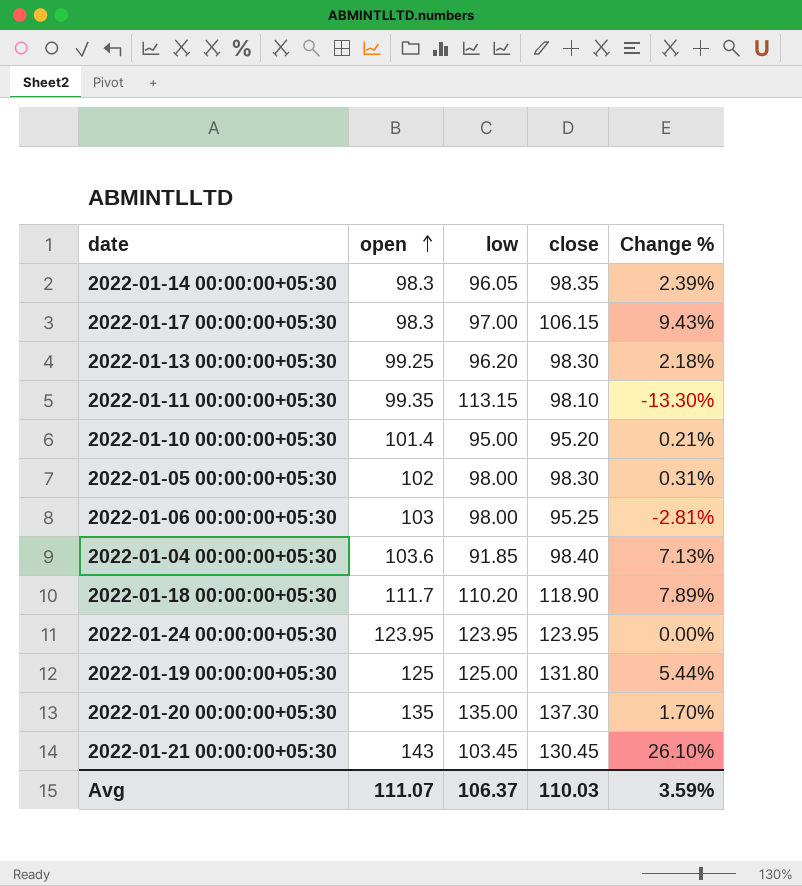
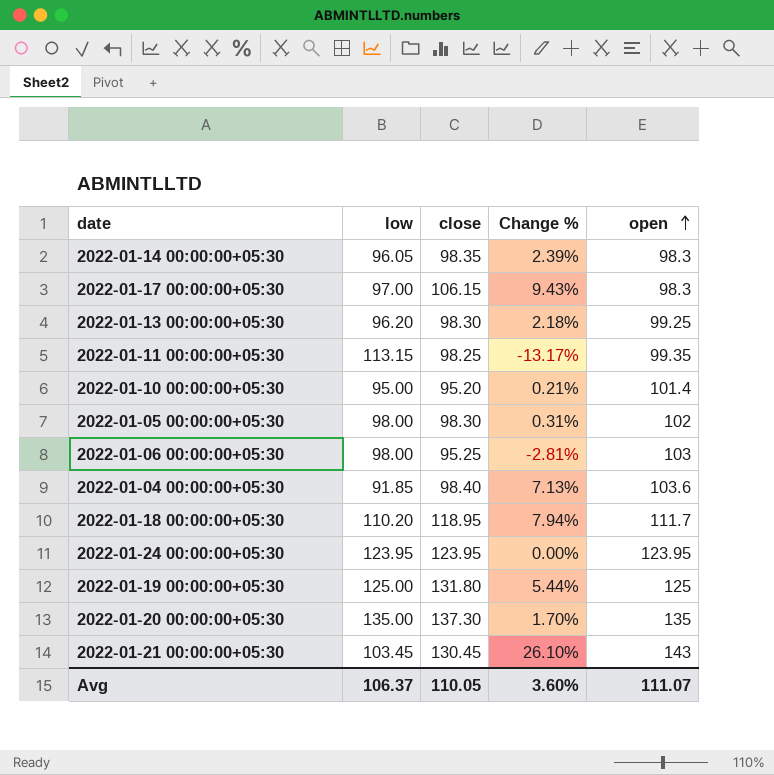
column open | position: 2 -> 5
2022-01-11 00:00:00+05:30 | close: 98.10 -> 98.25
2022-01-11 00:00:00+05:30 | Change %: -13.30% -> -13.17%
2022-01-18 00:00:00+05:30 | close: 118.90 -> 118.95
2022-01-18 00:00:00+05:30 | Change %: 7.89% -> 7.94%
Avg | close: 110.03 -> 110.05
Avg | Change %: 3.59% -> 3.60%

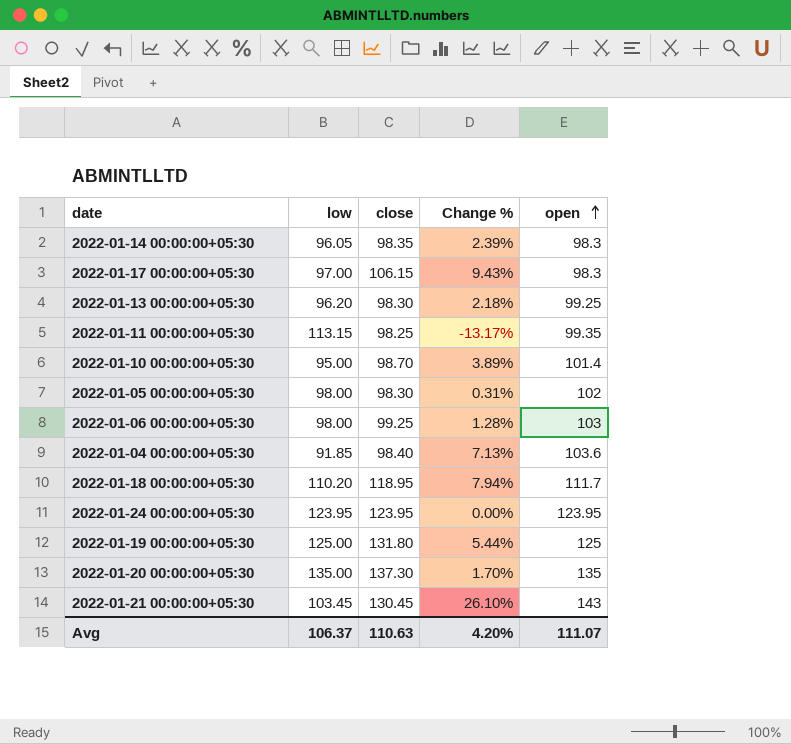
2022-01-10 00:00:00+05:30 | close: 95.20 -> 98.70
2022-01-10 00:00:00+05:30 | Change %: 0.21% -> 3.89%
2022-01-06 00:00:00+05:30 | close: 95.25 -> 99.25
2022-01-06 00:00:00+05:30 | Change %: -2.81% -> 1.28%
Avg | close: 110.05 -> 110.63
Avg | Change %: 3.60% -> 4.20%

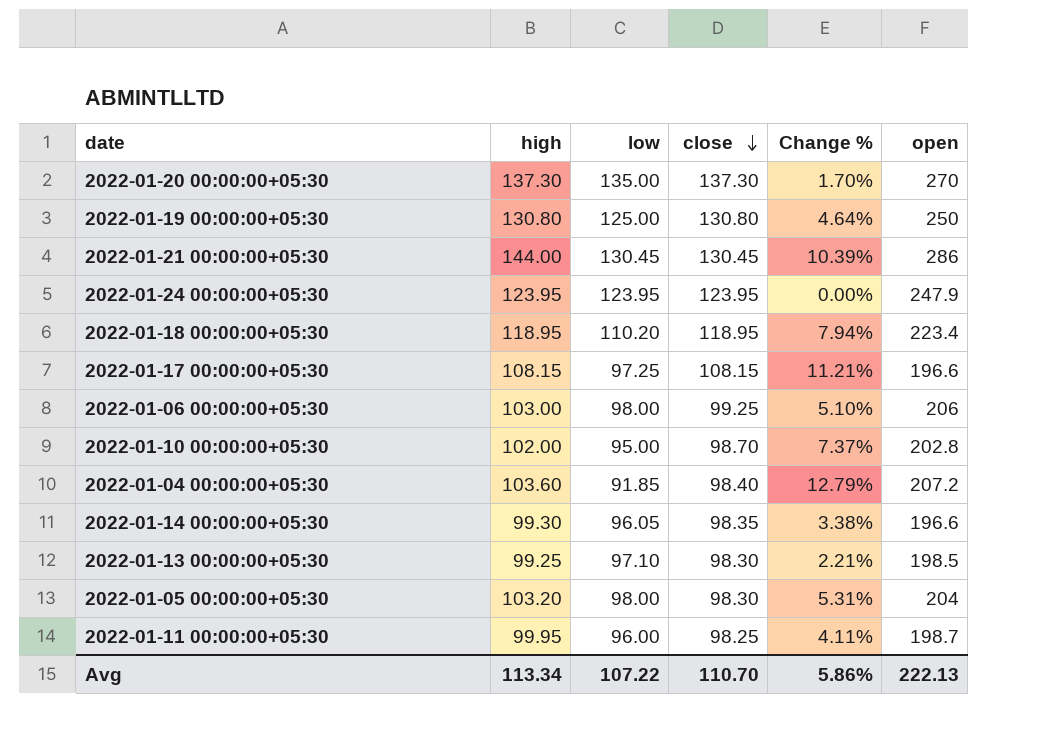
row order: open ascending -> close descending
column high | position: none -> 2
column Change % | formula: ([close] - [low]) / [low] -> ([high] - [low]) / [low]
2022-01-20 00:00:00+05:30 | open: 135 -> 270
2022-01-19 00:00:00+05:30 | close: 131.80 -> 130.80
2022-01-19 00:00:00+05:30 | open: 125 -> 250
2022-01-21 00:00:00+05:30 | low: 103.45 -> 130.45
2022-01-21 00:00:00+05:30 | open: 143 -> 286
2022-01-24 00:00:00+05:30 | open: 123.95 -> 247.9
2022-01-18 00:00:00+05:30 | open: 111.7 -> 223.4
2022-01-17 00:00:00+05:30 | low: 97.00 -> 97.25
2022-01-17 00:00:00+05:30 | close: 106.15 -> 108.15
2022-01-17 00:00:00+05:30 | open: 98.3 -> 196.6
2022-01-06 00:00:00+05:30 | open: 103 -> 206
2022-01-10 00:00:00+05:30 | open: 101.4 -> 202.8
2022-01-04 00:00:00+05:30 | open: 103.6 -> 207.2
2022-01-14 00:00:00+05:30 | open: 98.3 -> 196.6
2022-01-13 00:00:00+05:30 | low: 96.20 -> 97.10
2022-01-13 00:00:00+05:30 | open: 99.25 -> 198.5
2022-01-05 00:00:00+05:30 | open: 102 -> 204
2022-01-11 00:00:00+05:30 | low: 113.15 -> 96.00
2022-01-11 00:00:00+05:30 | open: 99.35 -> 198.7
Avg | low: 106.37 -> 107.22
Avg | close: 110.63 -> 110.70
Avg | Change %: 4.20% -> 5.86%
Avg | open: 111.07 -> 222.13

